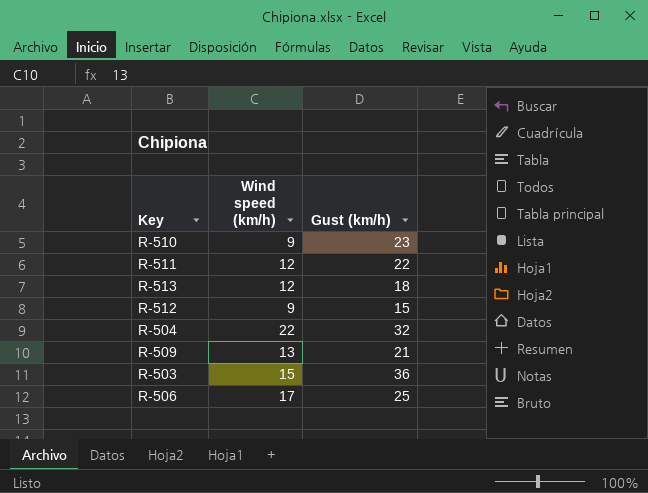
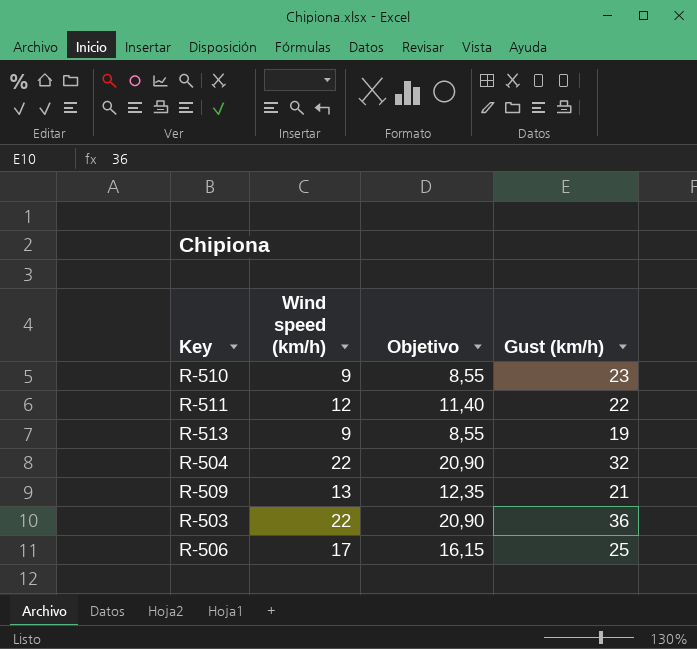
column Objetivo | formula: none -> [Wind speed (km/h)] * 0,95
row R-512: 9 | 15 -> none
R-513 | Wind speed (km/h): 12 -> 9
R-513 | Gust (km/h): 18 -> 19
R-503 | Wind speed (km/h): 15 -> 22

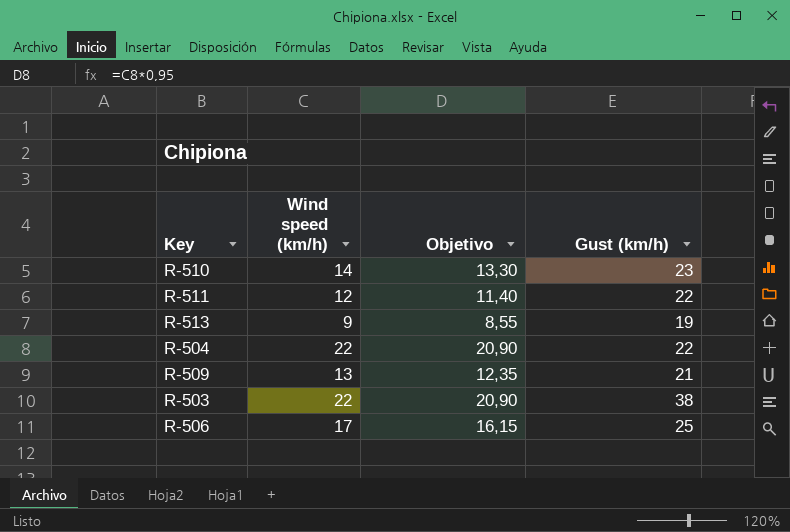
R-510 | Wind speed (km/h): 9 -> 14
R-510 | Objetivo: 8,55 -> 13,30
R-504 | Gust (km/h): 32 -> 22
R-503 | Gust (km/h): 36 -> 38

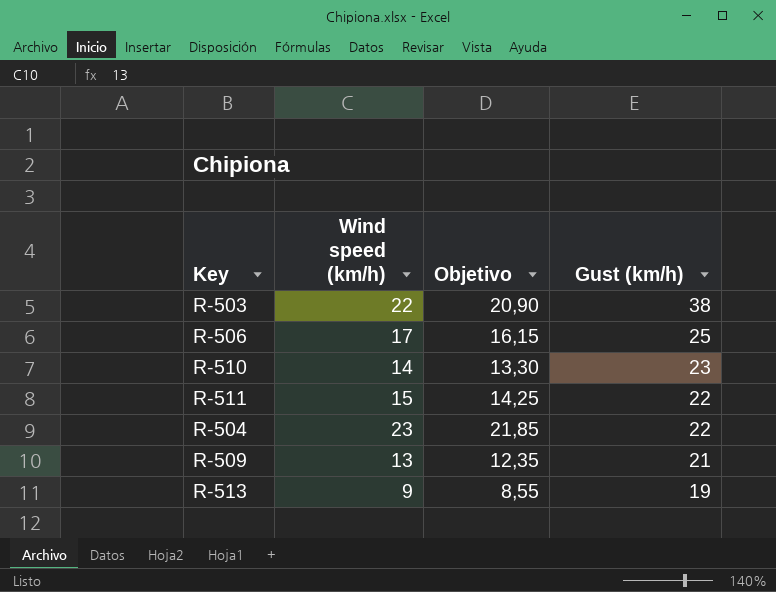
row order: none -> Gust (km/h) descending
R-511 | Wind speed (km/h): 12 -> 15
R-511 | Objetivo: 11,40 -> 14,25
R-504 | Wind speed (km/h): 22 -> 23
R-504 | Objetivo: 20,90 -> 21,85

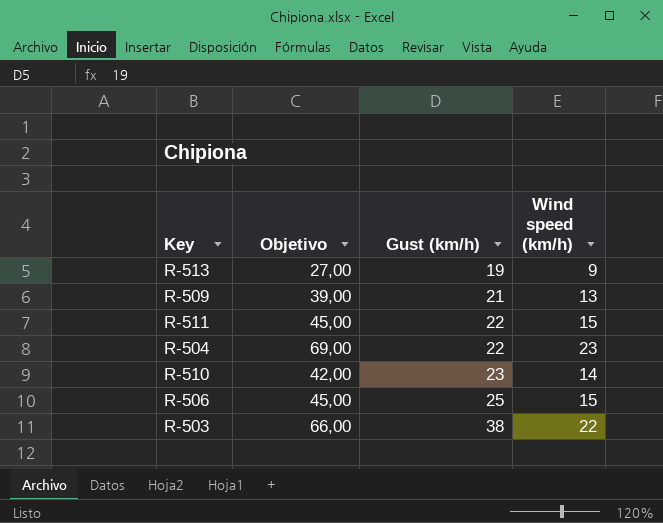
row order: Gust (km/h) descending -> Gust (km/h) ascending
column Objetivo | formula: [Wind speed (km/h)] * 0,95 -> [Wind speed (km/h)] * 3
column Wind speed (km/h) | position: 2 -> 4
R-506 | Wind speed (km/h): 17 -> 15

